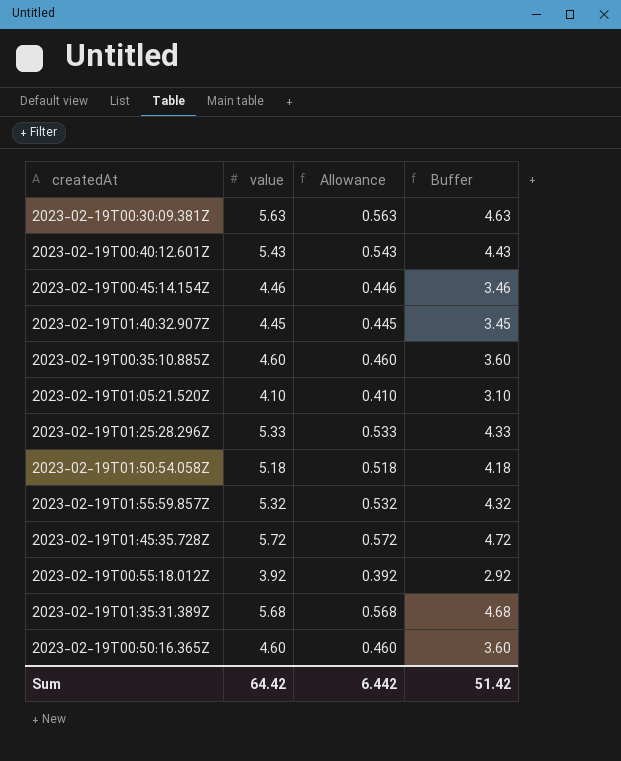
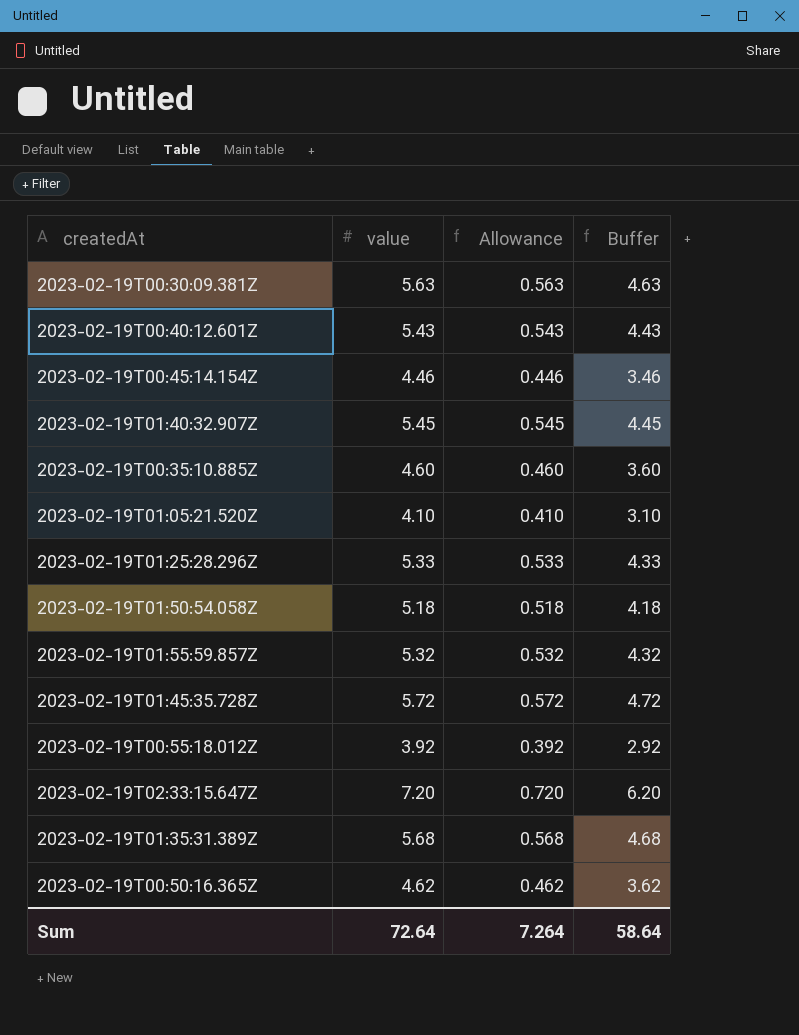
2023-02-19T01:40:32.907Z | value: 4.45 -> 5.45
2023-02-19T01:40:32.907Z | Allowance: 0.445 -> 0.545
2023-02-19T01:40:32.907Z | Buffer: 3.45 -> 4.45
row 2023-02-19T02:33:15.647Z: none -> 7.20 | 0.720 | 6.20
2023-02-19T00:50:16.365Z | value: 4.60 -> 4.62
2023-02-19T00:50:16.365Z | Allowance: 0.460 -> 0.462
2023-02-19T00:50:16.365Z | Buffer: 3.60 -> 3.62
Sum | value: 64.42 -> 72.64
Sum | Allowance: 6.442 -> 7.264
Sum | Buffer: 51.42 -> 58.64

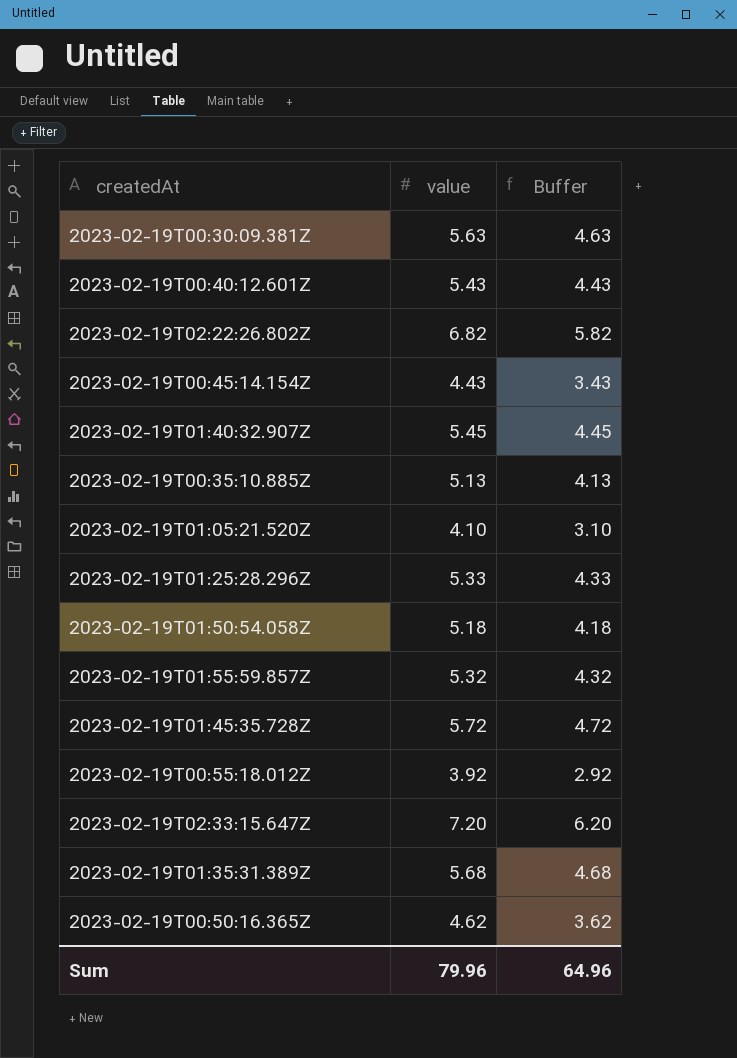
column Allowance | formula: [value] * 0.1 -> none
row 2023-02-19T02:22:26.802Z: none -> 6.82 | 5.82
2023-02-19T00:45:14.154Z | value: 4.46 -> 4.43
2023-02-19T00:45:14.154Z | Buffer: 3.46 -> 3.43
2023-02-19T00:35:10.885Z | value: 4.60 -> 5.13
2023-02-19T00:35:10.885Z | Buffer: 3.60 -> 4.13
Sum | value: 72.64 -> 79.96
Sum | Buffer: 58.64 -> 64.96

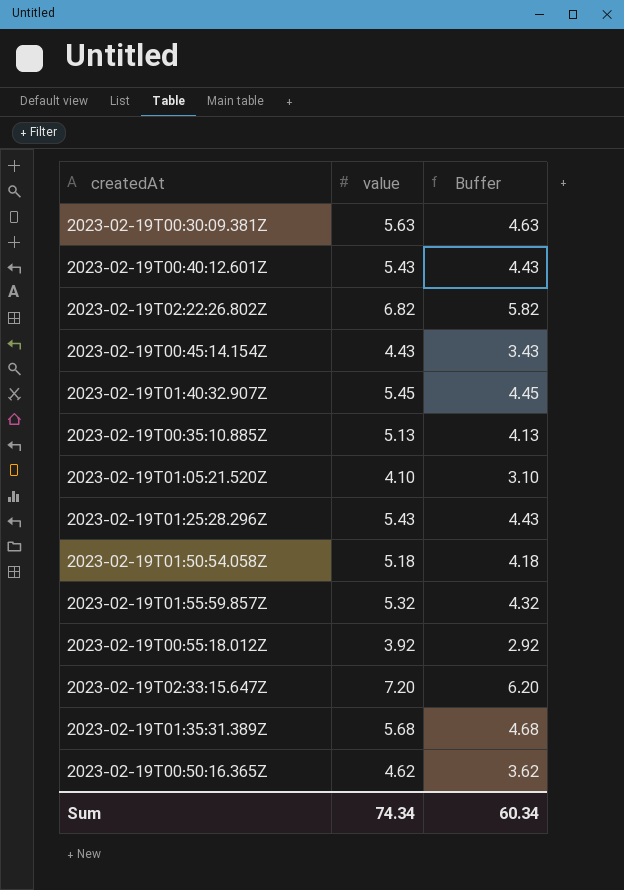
row 2023-02-19T01:45:35.728Z: 5.72 | 4.72 -> none
2023-02-19T01:25:28.296Z | value: 5.33 -> 5.43
2023-02-19T01:25:28.296Z | Buffer: 4.33 -> 4.43
Sum | value: 79.96 -> 74.34
Sum | Buffer: 64.96 -> 60.34

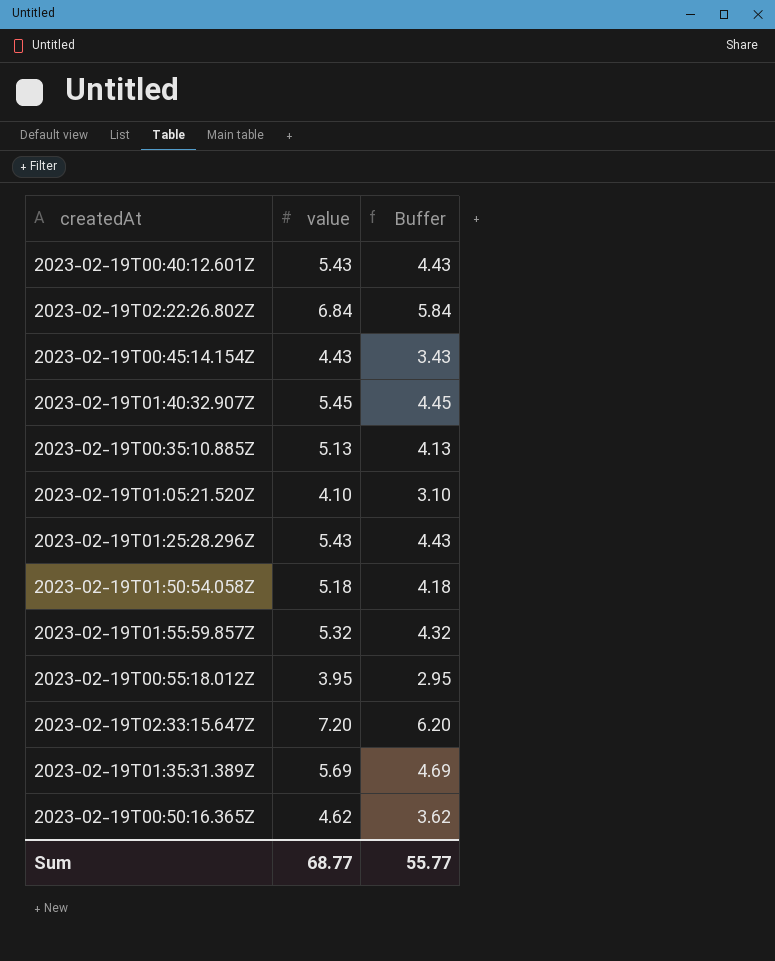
row 2023-02-19T00:30:09.381Z: 5.63 | 4.63 -> none
2023-02-19T02:22:26.802Z | value: 6.82 -> 6.84
2023-02-19T02:22:26.802Z | Buffer: 5.82 -> 5.84
2023-02-19T00:55:18.012Z | value: 3.92 -> 3.95
2023-02-19T00:55:18.012Z | Buffer: 2.92 -> 2.95
2023-02-19T01:35:31.389Z | value: 5.68 -> 5.69
2023-02-19T01:35:31.389Z | Buffer: 4.68 -> 4.69
Sum | value: 74.34 -> 68.77
Sum | Buffer: 60.34 -> 55.77

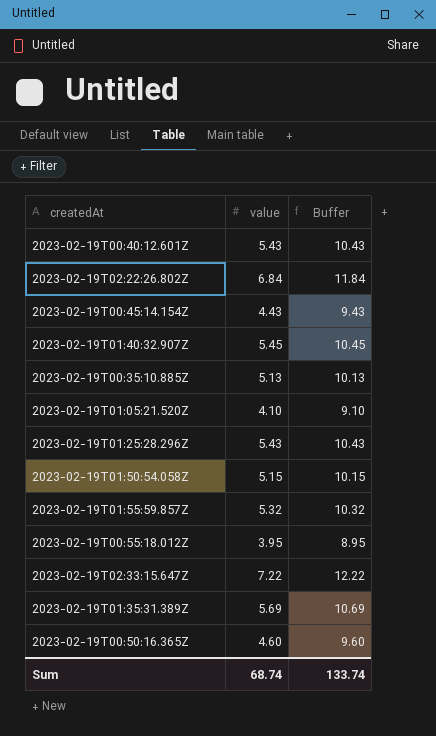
column Buffer | formula: [value] - 1 -> [value] + 5
2023-02-19T01:50:54.058Z | value: 5.18 -> 5.15
2023-02-19T02:33:15.647Z | value: 7.20 -> 7.22
2023-02-19T00:50:16.365Z | value: 4.62 -> 4.60
Sum | value: 68.77 -> 68.74
Sum | Buffer: 55.77 -> 133.74

